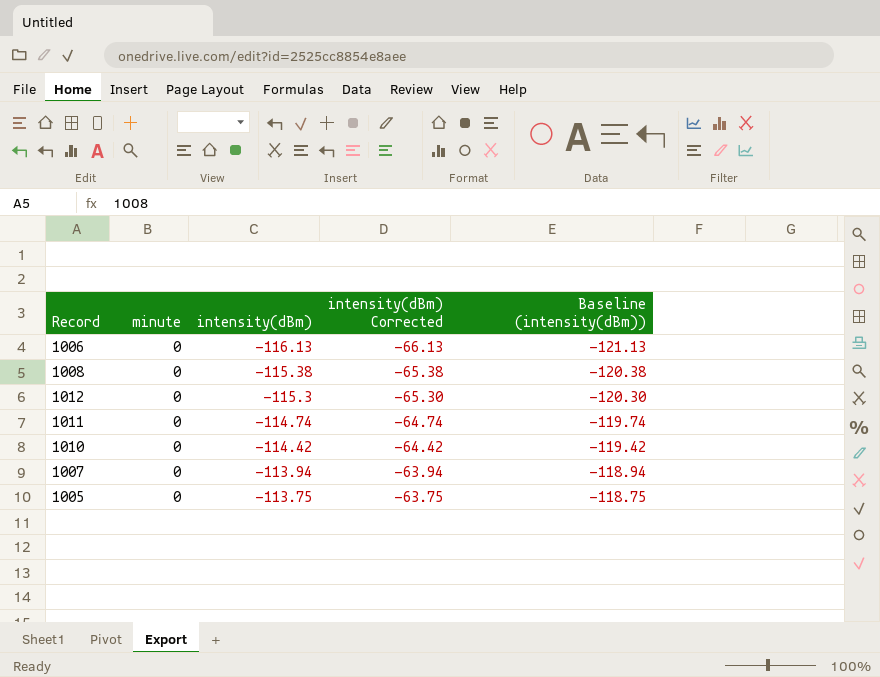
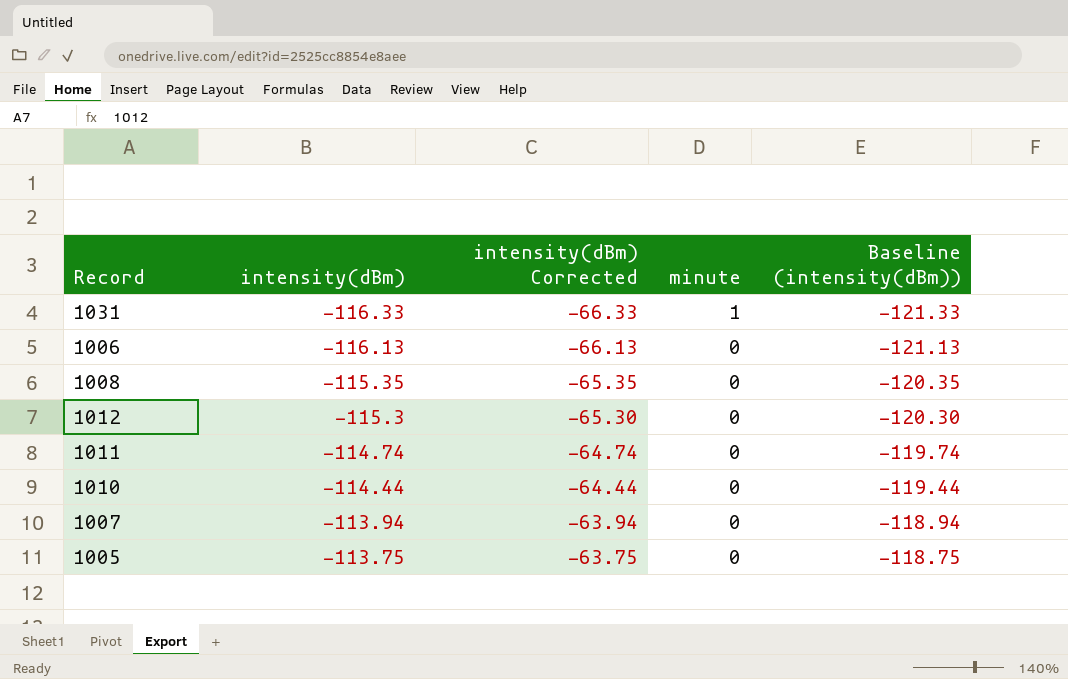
column minute | position: 2 -> 4
row 1031: none -> -116.33 | -66.33 | 1 | -121.33
1008 | intensity(dBm): -115.38 -> -115.35
1008 | intensity(dBm) Corrected: -65.38 -> -65.35
1008 | Baseline (intensity(dBm)): -120.38 -> -120.35
1010 | intensity(dBm): -114.42 -> -114.44
1010 | intensity(dBm) Corrected: -64.42 -> -64.44
1010 | Baseline (intensity(dBm)): -119.42 -> -119.44

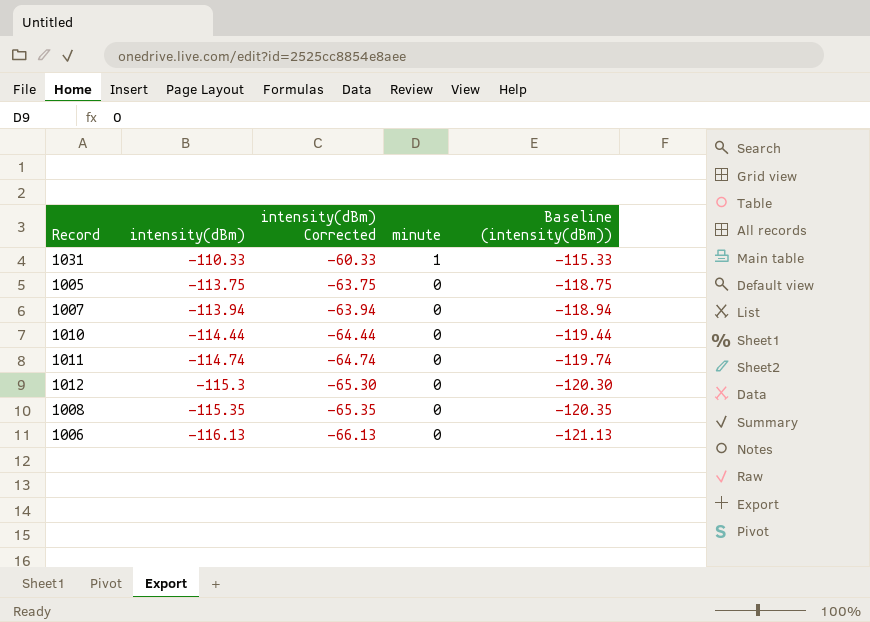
row order: intensity(dBm) ascending -> intensity(dBm) descending
1031 | intensity(dBm): -116.33 -> -110.33
1031 | intensity(dBm) Corrected: -66.33 -> -60.33
1031 | Baseline (intensity(dBm)): -121.33 -> -115.33

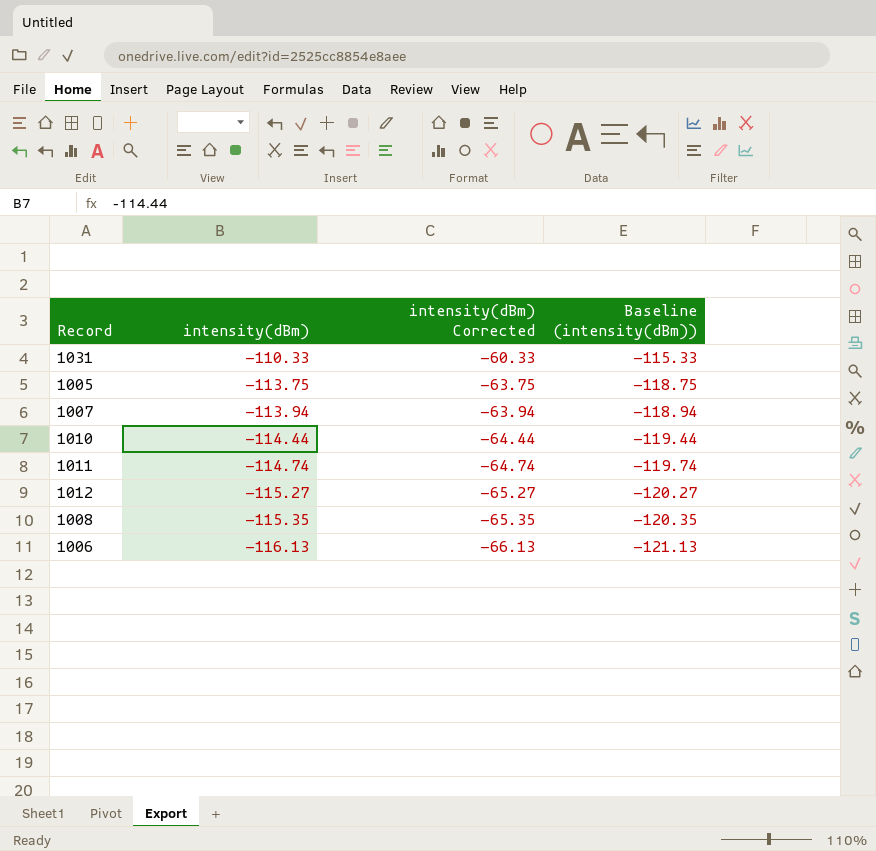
column minute | position: 4 -> none
1012 | intensity(dBm): -115.3 -> -115.27
1012 | intensity(dBm) Corrected: -65.30 -> -65.27
1012 | Baseline (intensity(dBm)): -120.30 -> -120.27

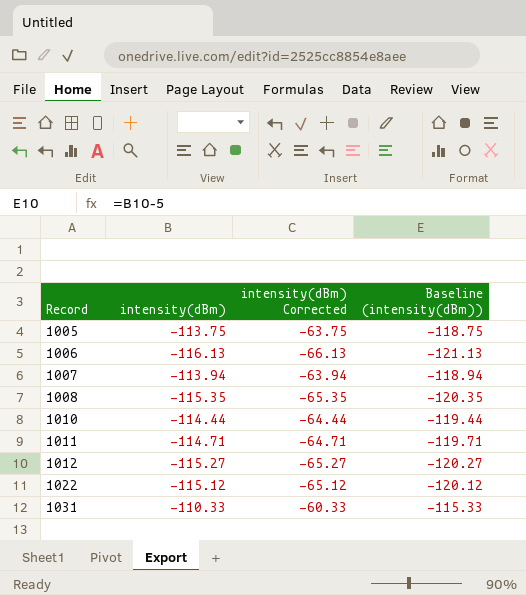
row order: intensity(dBm) descending -> Record ascending
1011 | intensity(dBm): -114.74 -> -114.71
1011 | intensity(dBm) Corrected: -64.74 -> -64.71
1011 | Baseline (intensity(dBm)): -119.74 -> -119.71
row 1022: none -> -115.12 | -65.12 | -120.12

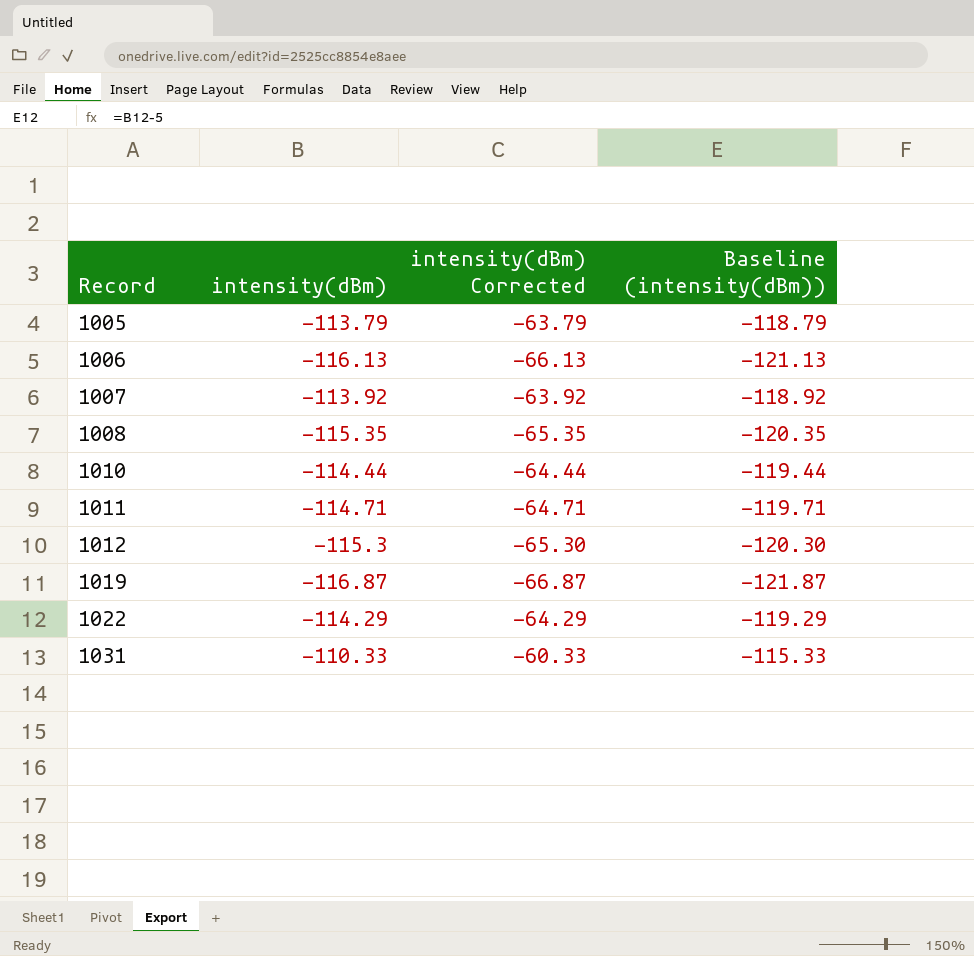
1005 | intensity(dBm): -113.75 -> -113.79
1005 | intensity(dBm) Corrected: -63.75 -> -63.79
1005 | Baseline (intensity(dBm)): -118.75 -> -118.79
1007 | intensity(dBm): -113.94 -> -113.92
1007 | intensity(dBm) Corrected: -63.94 -> -63.92
1007 | Baseline (intensity(dBm)): -118.94 -> -118.92
1012 | intensity(dBm): -115.27 -> -115.3
1012 | intensity(dBm) Corrected: -65.27 -> -65.30
1012 | Baseline (intensity(dBm)): -120.27 -> -120.30
row 1019: none -> -116.87 | -66.87 | -121.87
1022 | intensity(dBm): -115.12 -> -114.29
1022 | intensity(dBm) Corrected: -65.12 -> -64.29
1022 | Baseline (intensity(dBm)): -120.12 -> -119.29

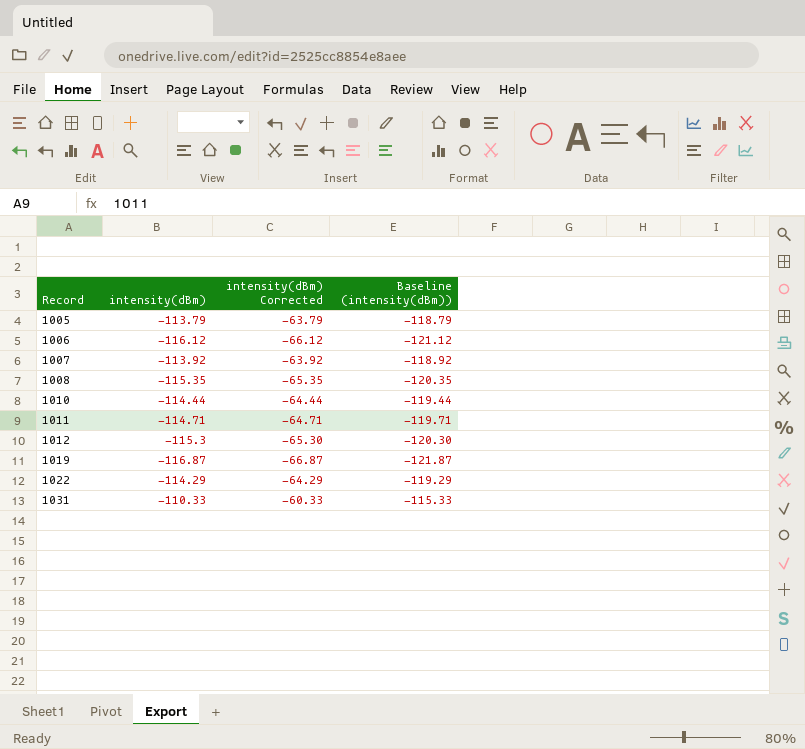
1006 | intensity(dBm): -116.13 -> -116.12
1006 | intensity(dBm) Corrected: -66.13 -> -66.12
1006 | Baseline (intensity(dBm)): -121.13 -> -121.12

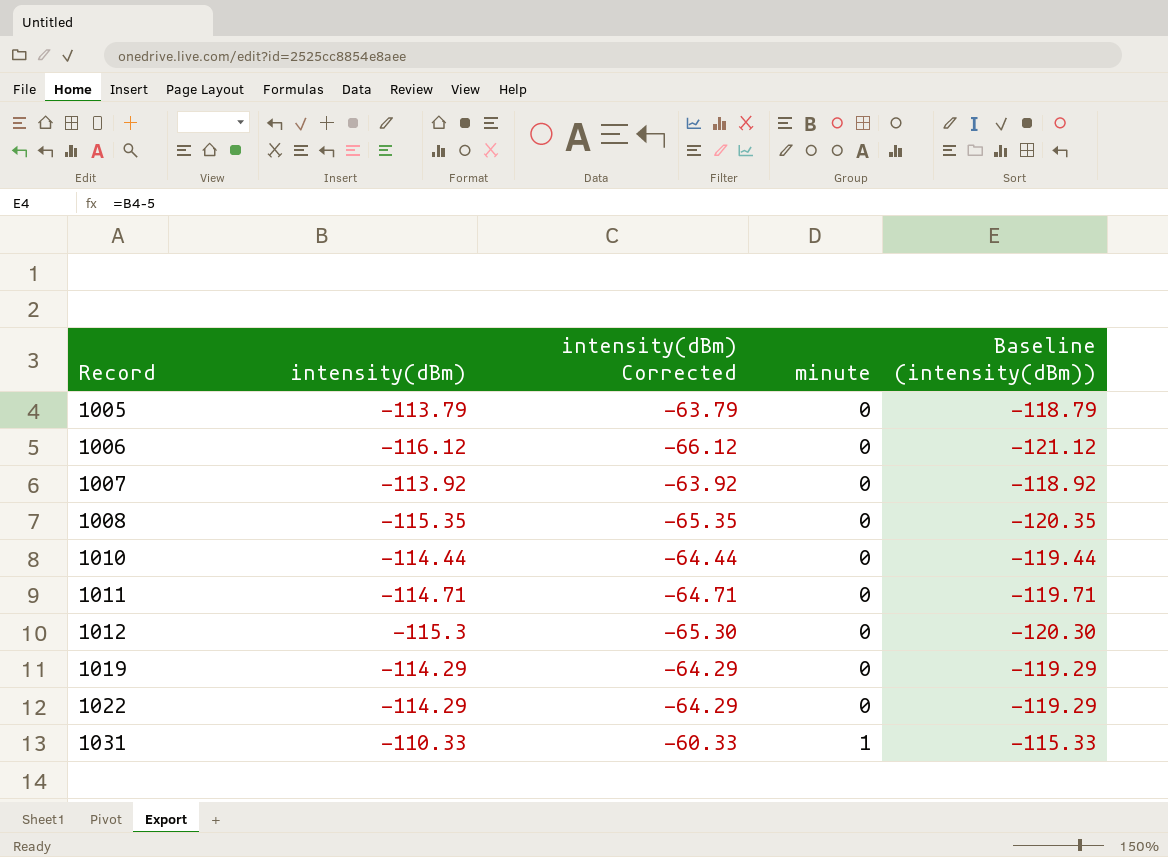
column minute | position: none -> 4
1019 | intensity(dBm): -116.87 -> -114.29
1019 | intensity(dBm) Corrected: -66.87 -> -64.29
1019 | Baseline (intensity(dBm)): -121.87 -> -119.29

